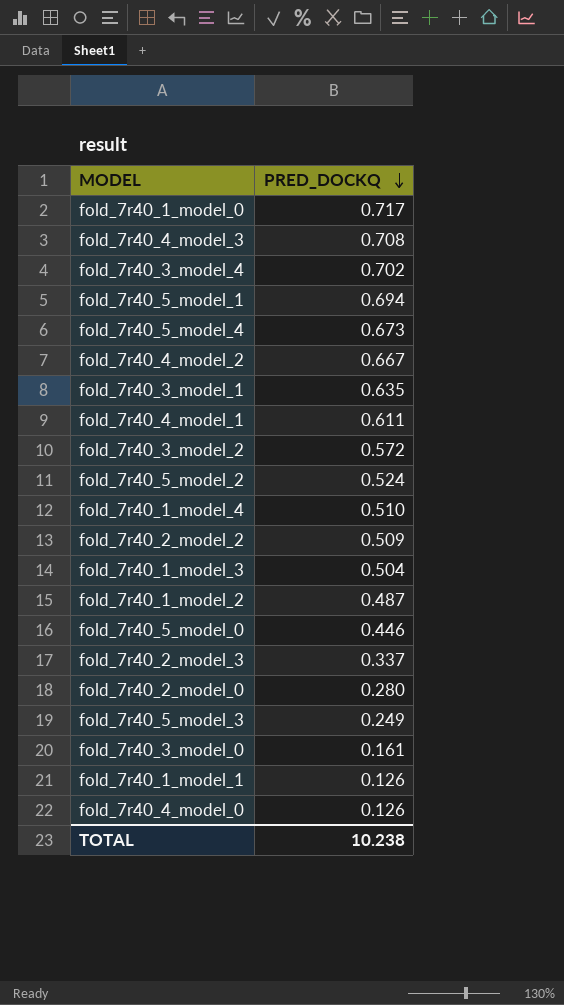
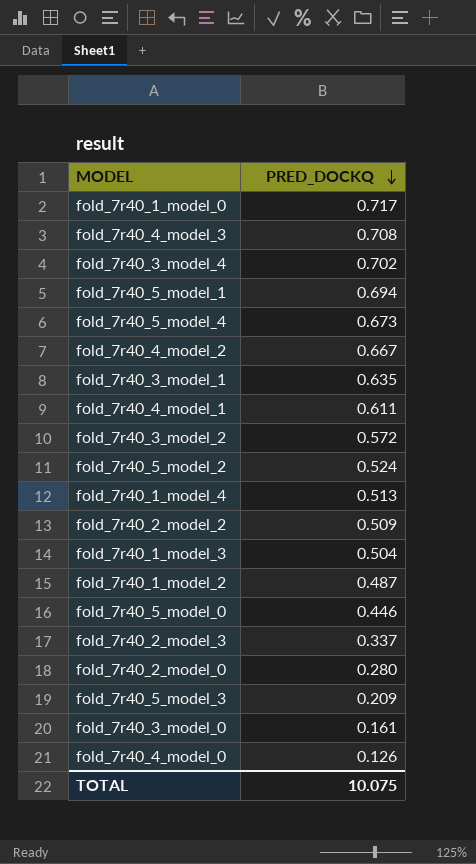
row fold_7r40_1_model_1: 0.126 -> none
fold_7r40_1_model_4 | PRED_DOCKQ: 0.510 -> 0.513
fold_7r40_5_model_3 | PRED_DOCKQ: 0.249 -> 0.209
TOTAL | PRED_DOCKQ: 10.238 -> 10.075

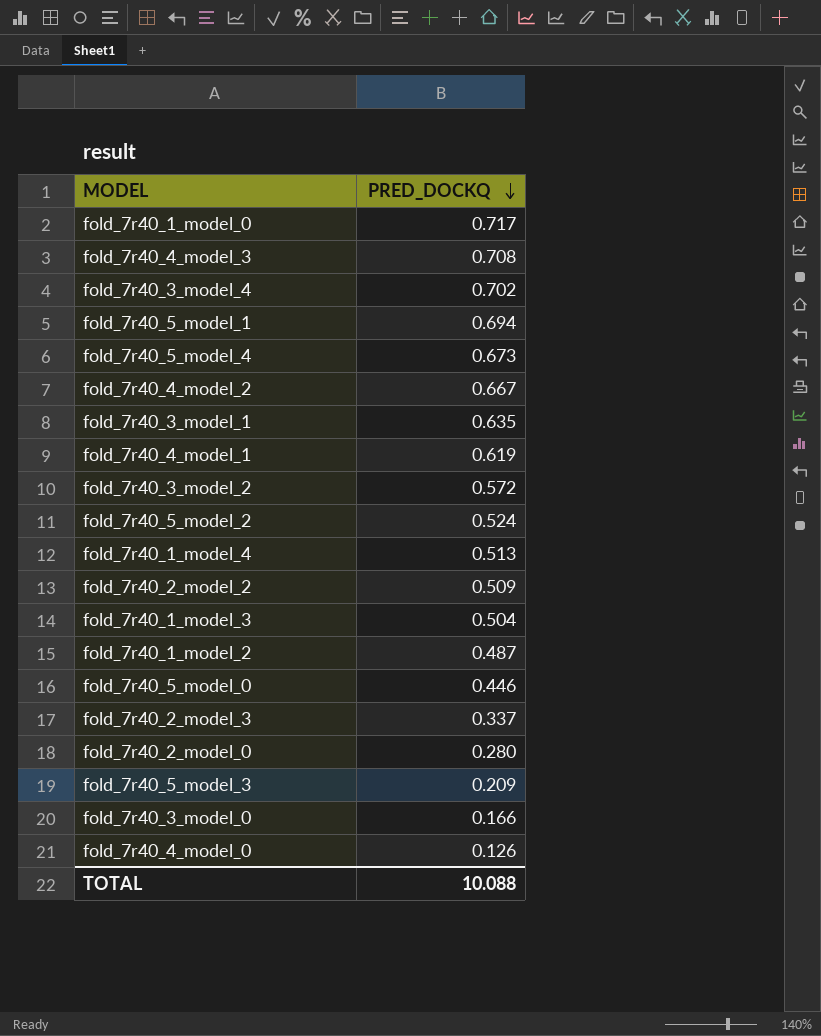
fold_7r40_4_model_1 | PRED_DOCKQ: 0.611 -> 0.619
fold_7r40_3_model_0 | PRED_DOCKQ: 0.161 -> 0.166
TOTAL | PRED_DOCKQ: 10.075 -> 10.088

